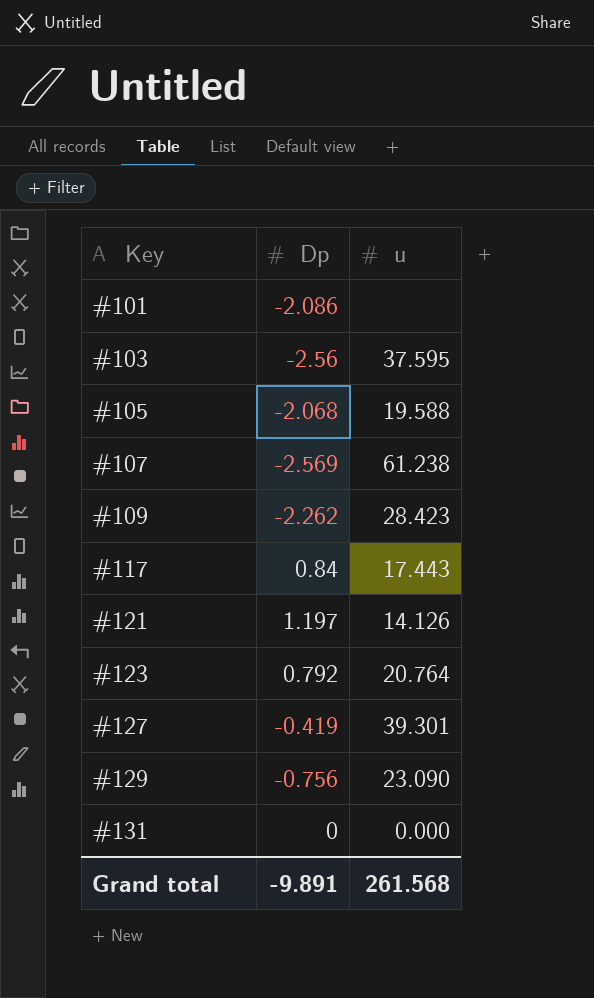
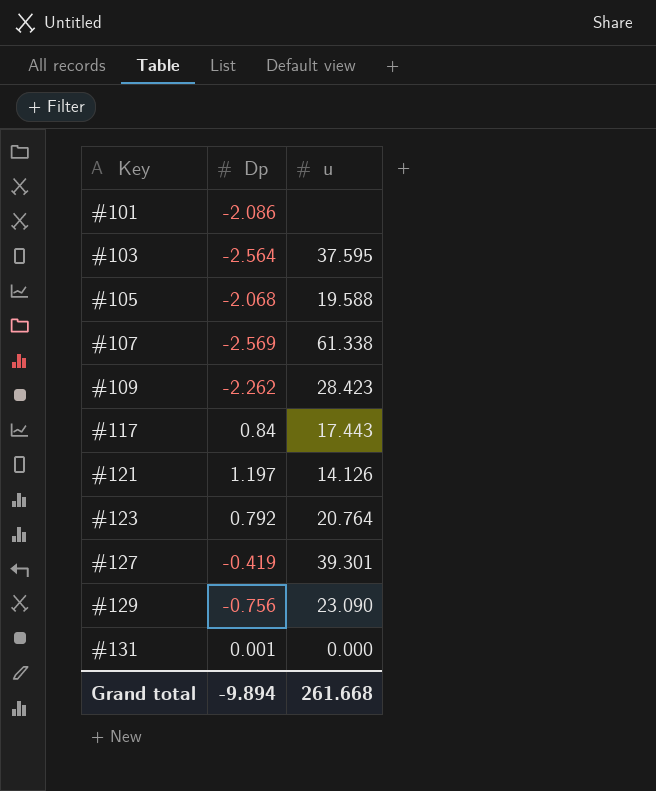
#103 | Dp: -2.56 -> -2.564
#107 | u: 61.238 -> 61.338
#131 | Dp: 0 -> 0.001
Grand total | Dp: -9.891 -> -9.894
Grand total | u: 261.568 -> 261.668

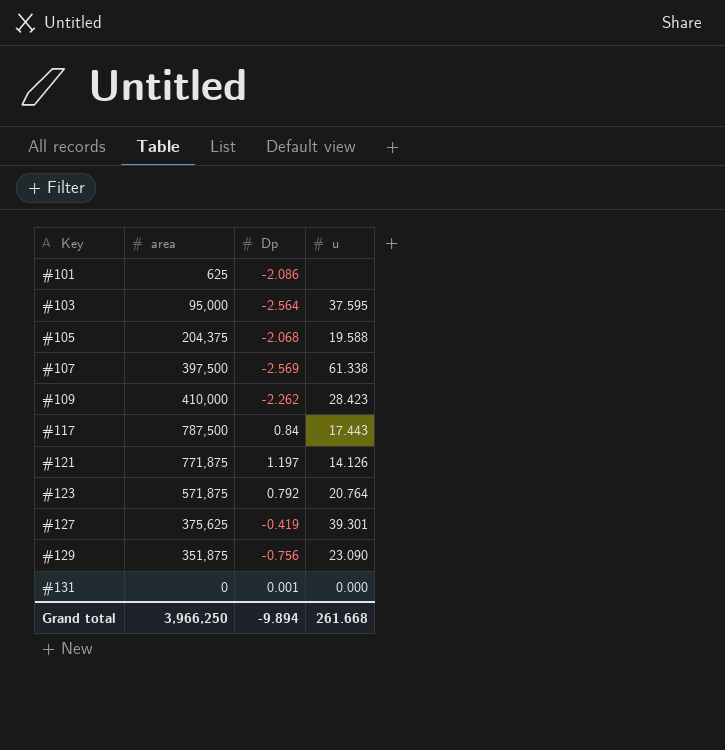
column area | position: none -> 2

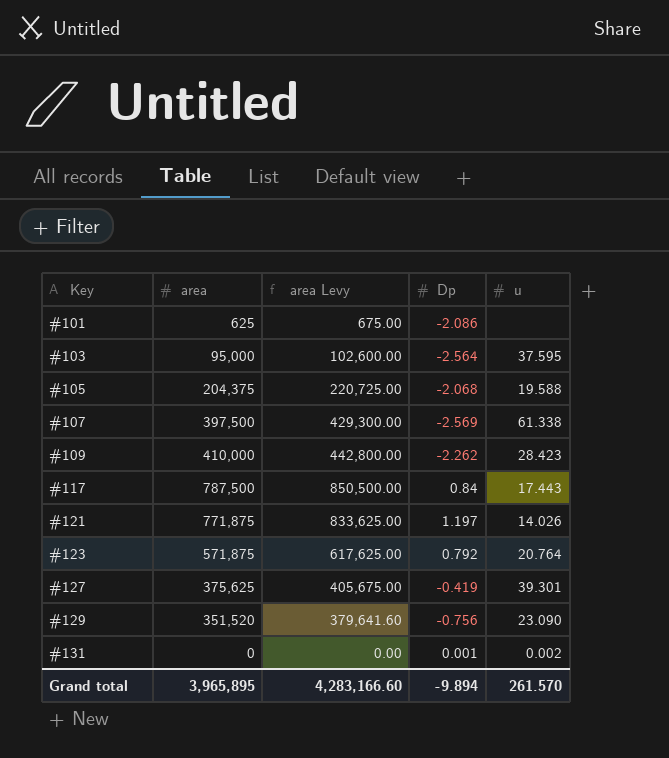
column area Levy | formula: none -> [area] * 1.08
#121 | u: 14.126 -> 14.026
#129 | area: 351,875 -> 351,520
#131 | u: 0.000 -> 0.002
Grand total | area: 3,966,250 -> 3,965,895
Grand total | u: 261.668 -> 261.570

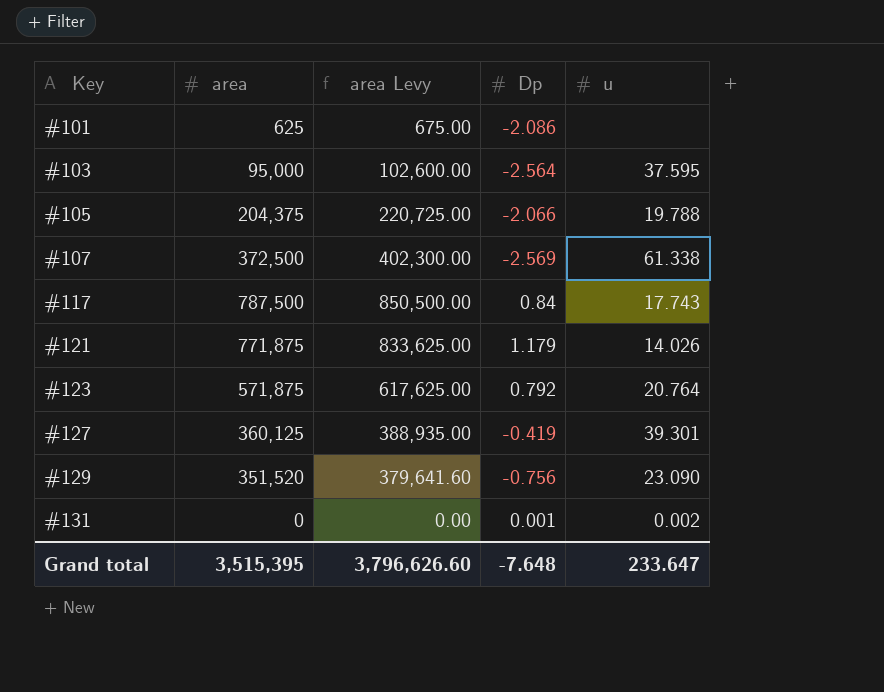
row #109: 410,000 | 442,800.00 | -2.262 | 28.423 -> none
#105 | Dp: -2.068 -> -2.066
#105 | u: 19.588 -> 19.788
#107 | area: 397,500 -> 372,500
#107 | area Levy: 429,300.00 -> 402,300.00
#117 | u: 17.443 -> 17.743
#121 | Dp: 1.197 -> 1.179
#127 | area: 375,625 -> 360,125
#127 | area Levy: 405,675.00 -> 388,935.00
Grand total | area: 3,965,895 -> 3,515,395
Grand total | area Levy: 4,283,166.60 -> 3,796,626.60
Grand total | Dp: -9.894 -> -7.648
Grand total | u: 261.570 -> 233.647

